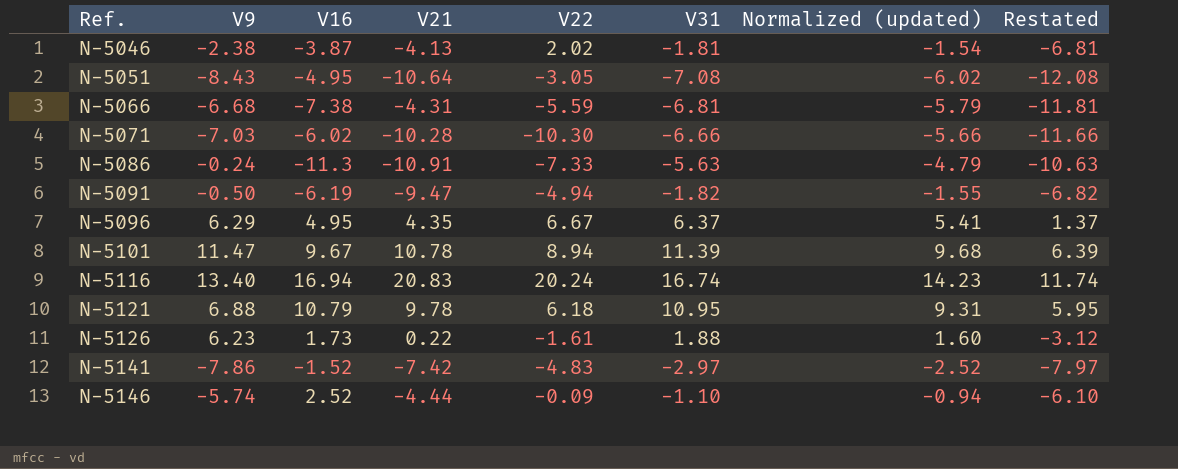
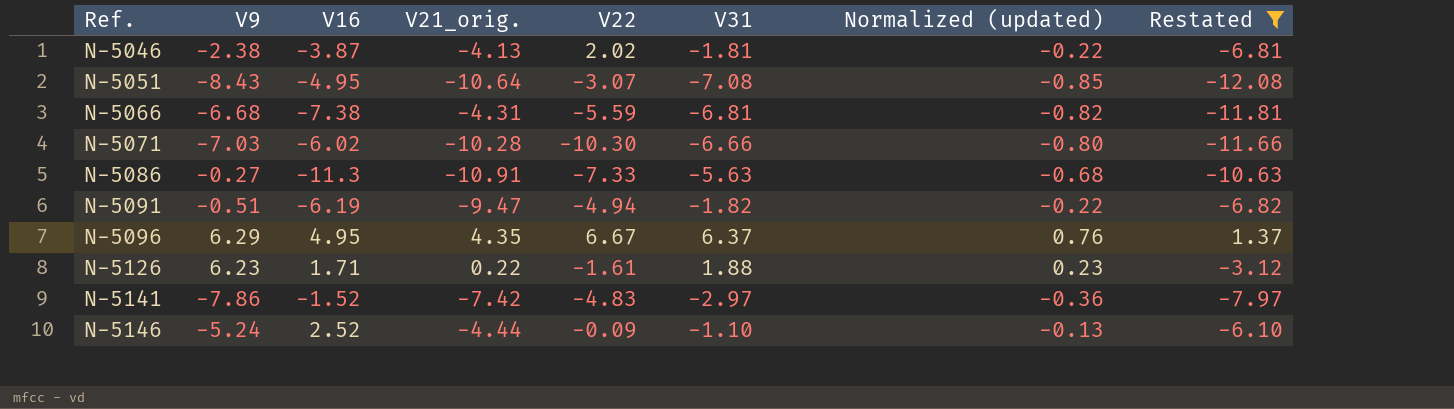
filter: none -> Restated <= 1.37
column name: V21 -> V21_orig.
column Normalized (updated) | formula: [V31] * 0.85 -> [V31] * 0.12
N-5051 | V22: -3.05 -> -3.07
N-5086 | V9: -0.24 -> -0.27
N-5091 | V9: -0.50 -> -0.51
N-5126 | V16: 1.73 -> 1.71
N-5146 | V9: -5.74 -> -5.24

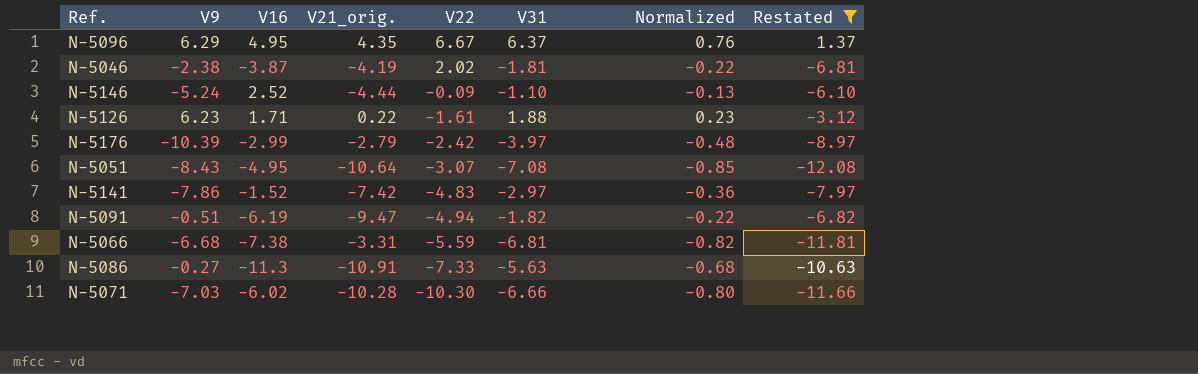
row order: Ref. ascending -> V22 descending
column name: Normalized (updated) -> Normalized
N-5046 | V21_orig.: -4.13 -> -4.19
row N-5176: none -> -10.39 | -2.99 | -2.79 | -2.42 | -3.97 | -0.48 | -8.97
N-5066 | V21_orig.: -4.31 -> -3.31

